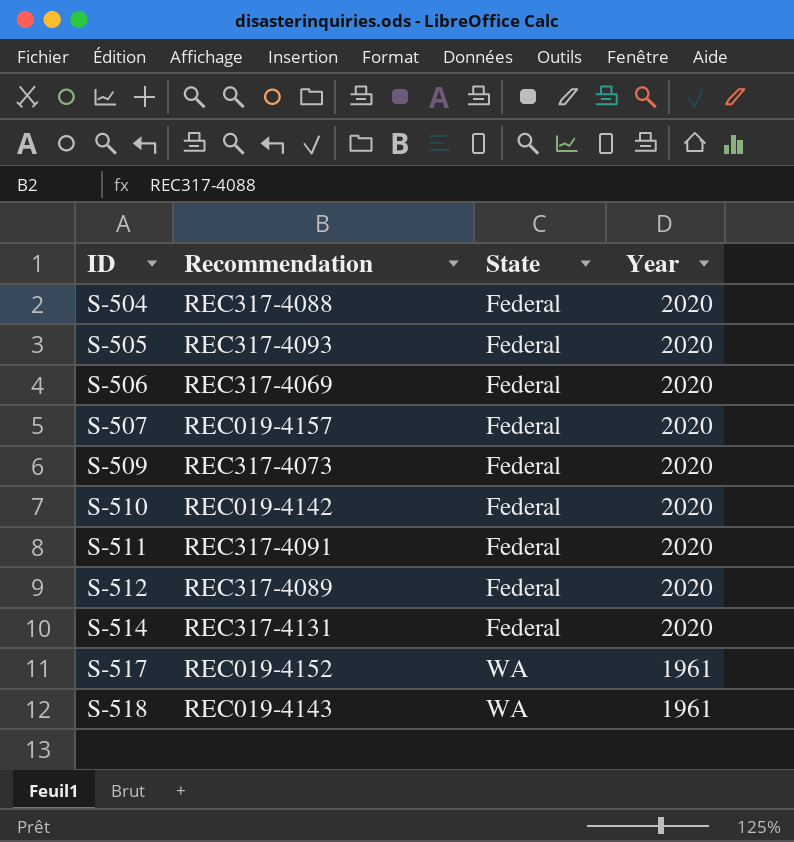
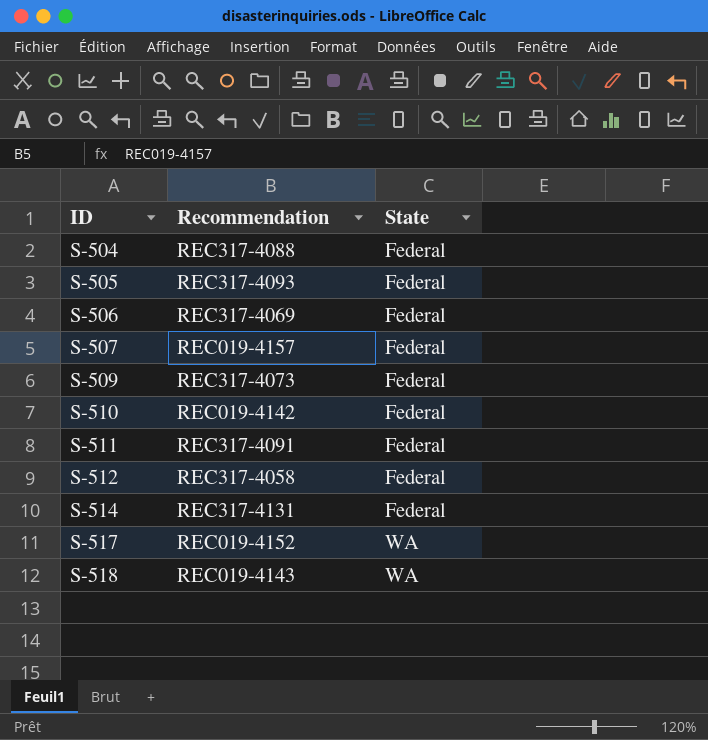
column Year | position: 4 -> none
S-512 | Recommendation: REC317-4089 -> REC317-4058

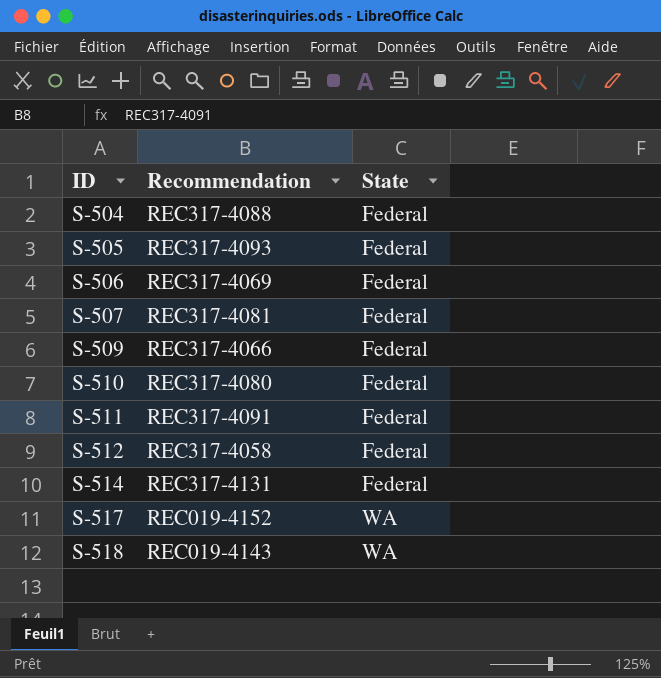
S-507 | Recommendation: REC019-4157 -> REC317-4081
S-509 | Recommendation: REC317-4073 -> REC317-4066
S-510 | Recommendation: REC019-4142 -> REC317-4080

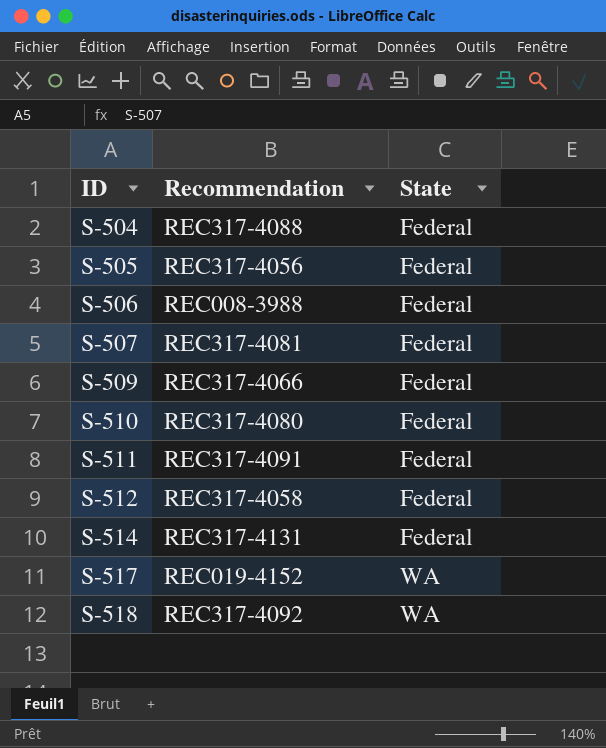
S-505 | Recommendation: REC317-4093 -> REC317-4056
S-506 | Recommendation: REC317-4069 -> REC008-3988
S-518 | Recommendation: REC019-4143 -> REC317-4092

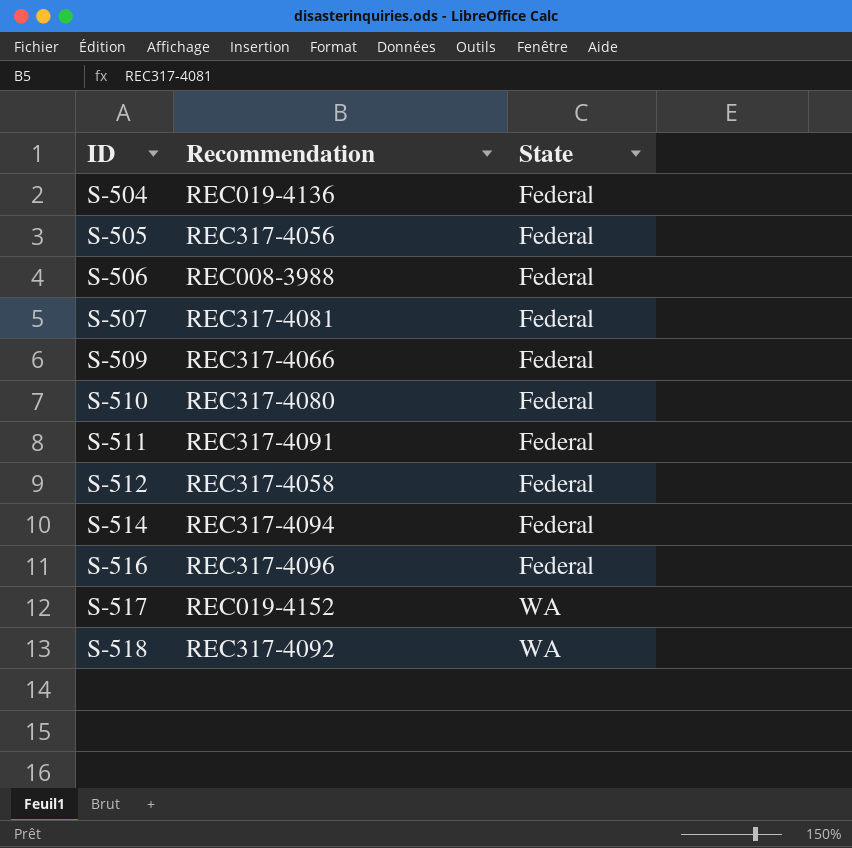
S-504 | Recommendation: REC317-4088 -> REC019-4136
S-514 | Recommendation: REC317-4131 -> REC317-4094
row S-516: none -> REC317-4096 | Federal

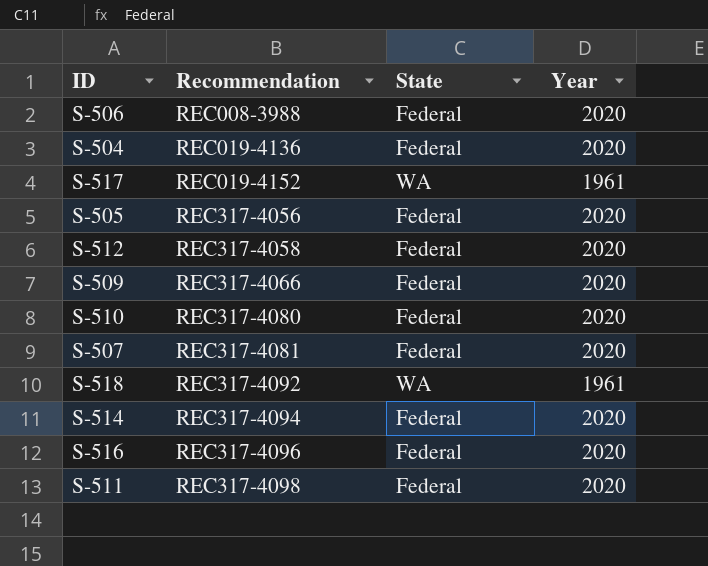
row order: ID ascending -> Recommendation ascending
column Year | position: none -> 4
S-511 | Recommendation: REC317-4091 -> REC317-4098

